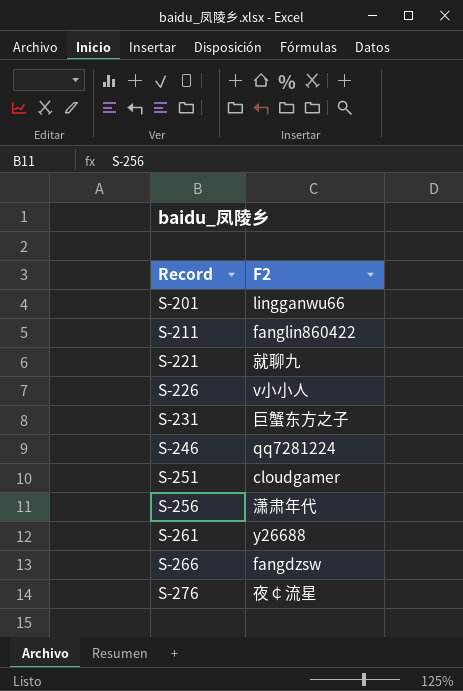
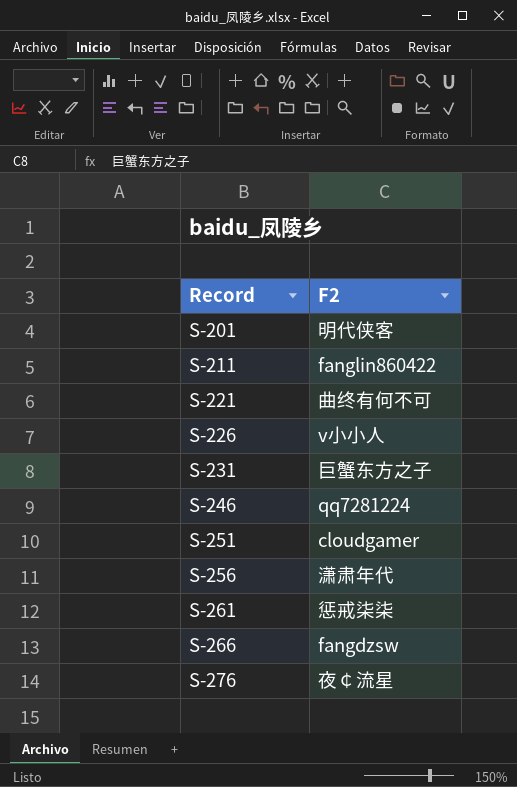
S-201 | F2: lingganwu66 -> 明代侠客
S-221 | F2: 就聊九 -> 曲终有何不可
S-261 | F2: y26688 -> 惩戒柒柒

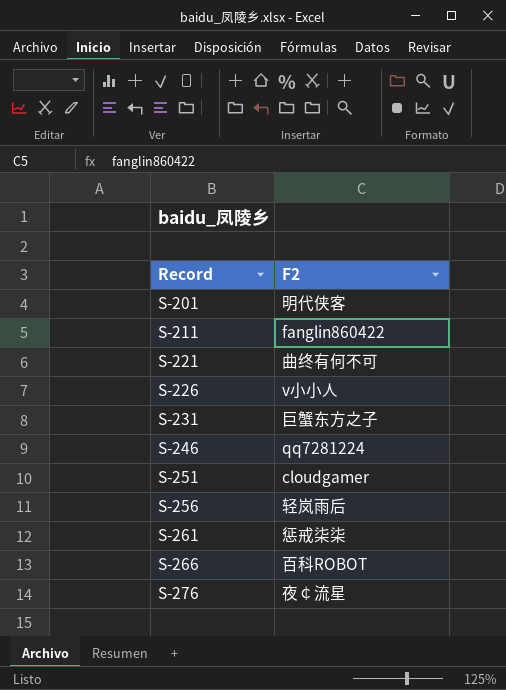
S-256 | F2: 潇肃年代 -> 轻岚雨后
S-266 | F2: fangdzsw -> 百科ROBOT

